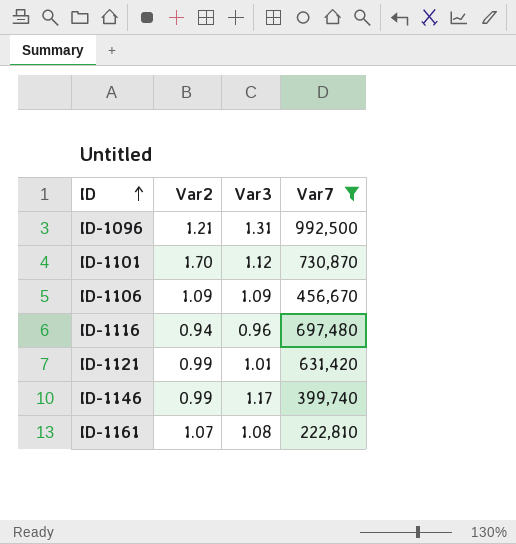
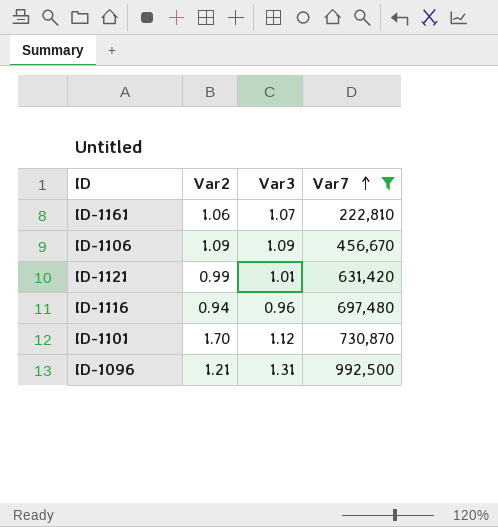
row order: ID ascending -> Var7 ascending
row ID-1146: 0.99 | 1.17 | 399,740 -> none
ID-1161 | Var2: 1.07 -> 1.06
ID-1161 | Var3: 1.08 -> 1.07

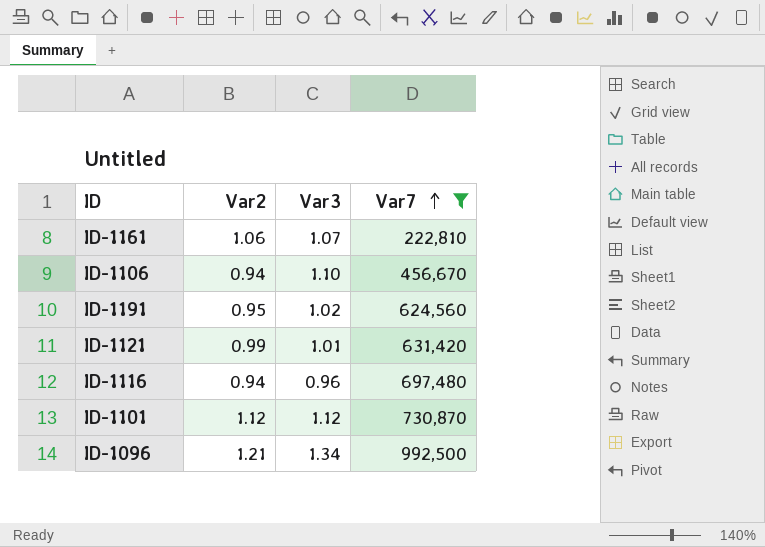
ID-1106 | Var2: 1.09 -> 0.94
ID-1106 | Var3: 1.09 -> 1.10
row ID-1191: none -> 0.95 | 1.02 | 624,560
ID-1101 | Var2: 1.70 -> 1.12
ID-1096 | Var3: 1.31 -> 1.34

